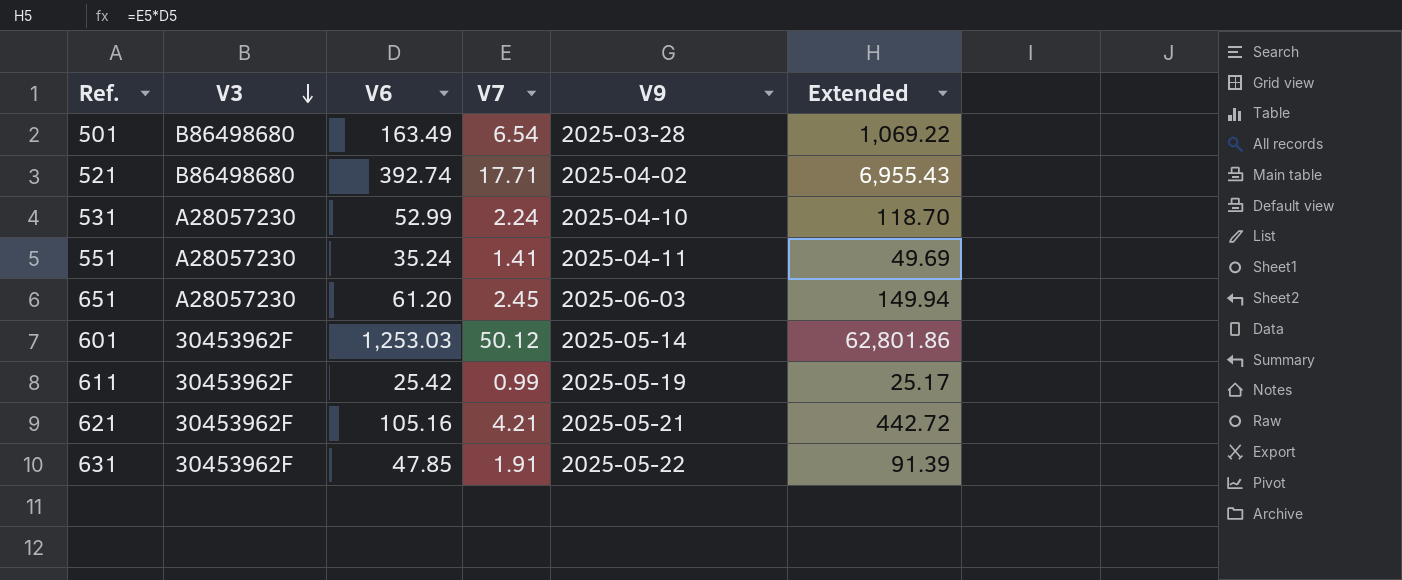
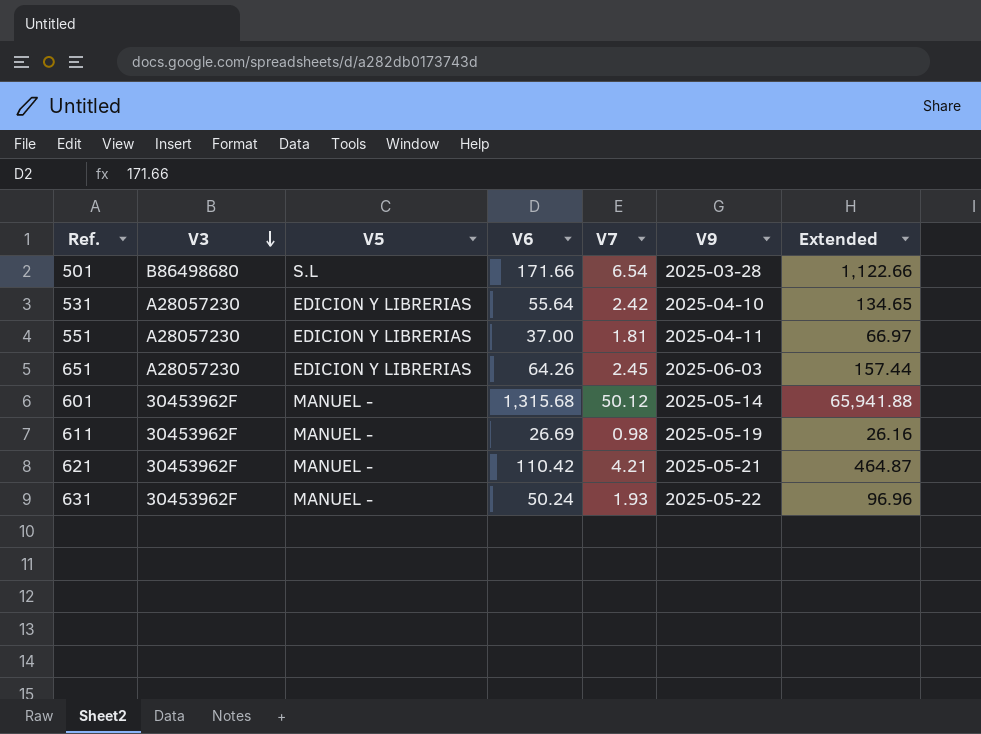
column V5 | position: none -> 3
row 521: B86498680 | 392.74 | 17.71 | 2025-04-02 | 6,955.43 -> none
501 | V6: 163.49 -> 171.66
501 | Extended: 1,069.22 -> 1,122.66
531 | V6: 52.99 -> 55.64
531 | V7: 2.24 -> 2.42
531 | Extended: 118.70 -> 134.65
551 | V6: 35.24 -> 37.00
551 | V7: 1.41 -> 1.81
551 | Extended: 49.69 -> 66.97
651 | V6: 61.20 -> 64.26
651 | Extended: 149.94 -> 157.44
601 | V6: 1,253.03 -> 1,315.68
601 | Extended: 62,801.86 -> 65,941.88
611 | V6: 25.42 -> 26.69
611 | V7: 0.99 -> 0.98
611 | Extended: 25.17 -> 26.16
621 | V6: 105.16 -> 110.42
621 | Extended: 442.72 -> 464.87
631 | V6: 47.85 -> 50.24
631 | V7: 1.91 -> 1.93
631 | Extended: 91.39 -> 96.96

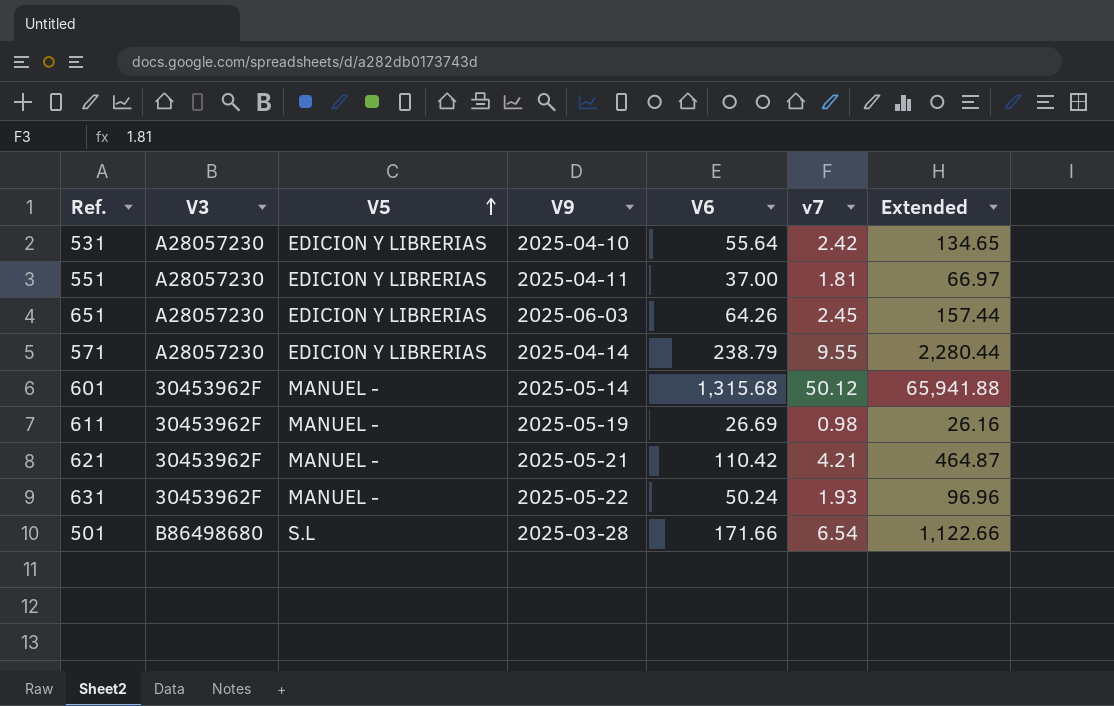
row order: V3 descending -> V5 ascending
column V9 | position: 6 -> 4
column name: V7 -> v7
row 571: none -> A28057230 | EDICION Y LIBRERIAS | 2025-04-14 | 238.79 | 9.55 | 2,280.44

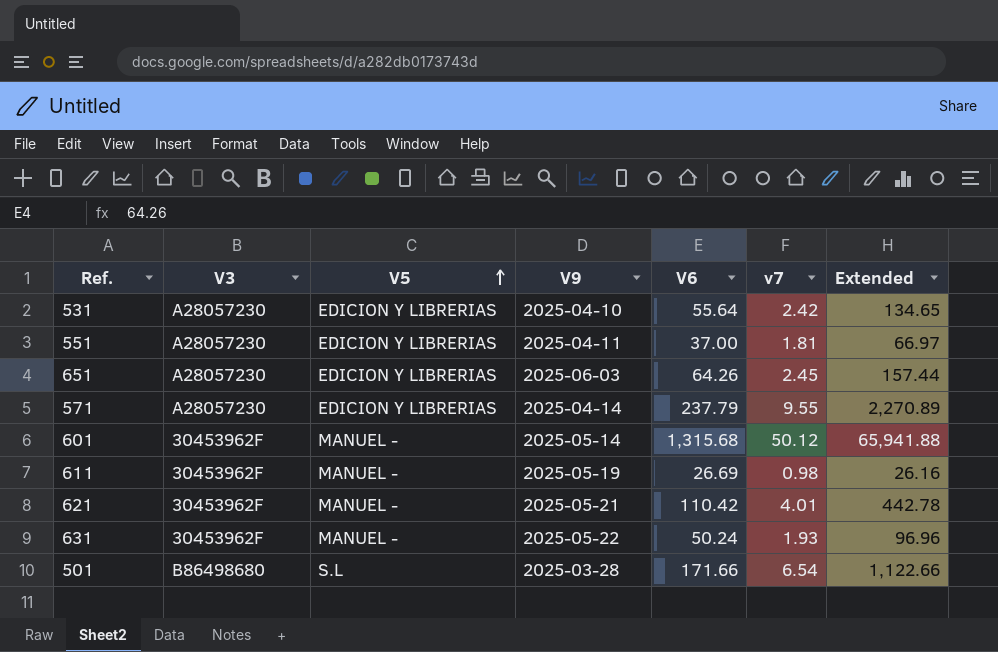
571 | V6: 238.79 -> 237.79
571 | Extended: 2,280.44 -> 2,270.89
621 | v7: 4.21 -> 4.01
621 | Extended: 464.87 -> 442.78

